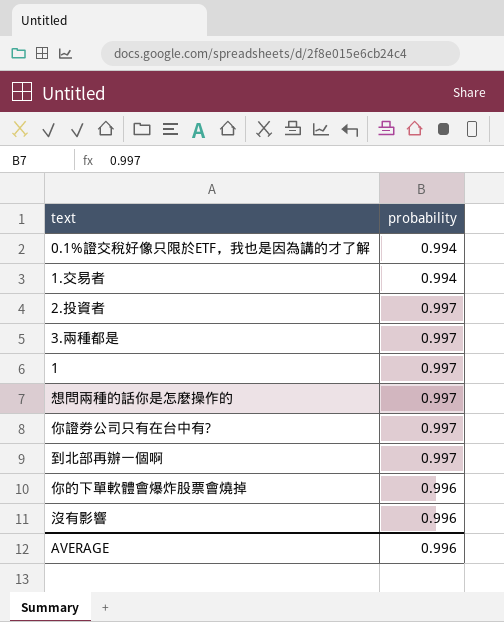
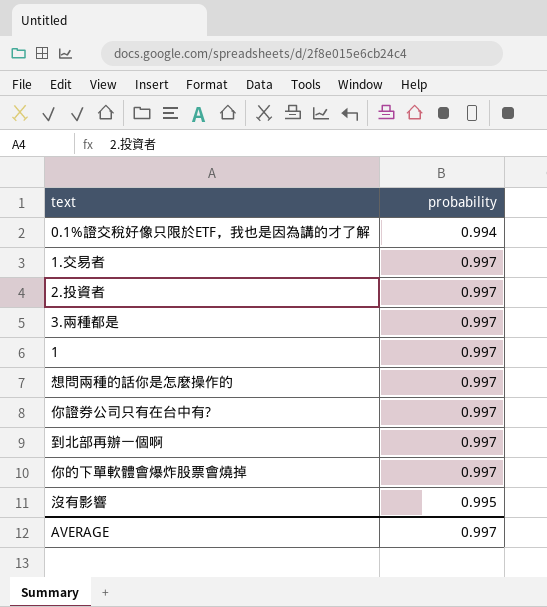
1.交易者 | probability: 0.994 -> 0.997
你的下單軟體會爆炸股票會燒掉 | probability: 0.996 -> 0.997
沒有影響 | probability: 0.996 -> 0.995
AVERAGE | probability: 0.996 -> 0.997

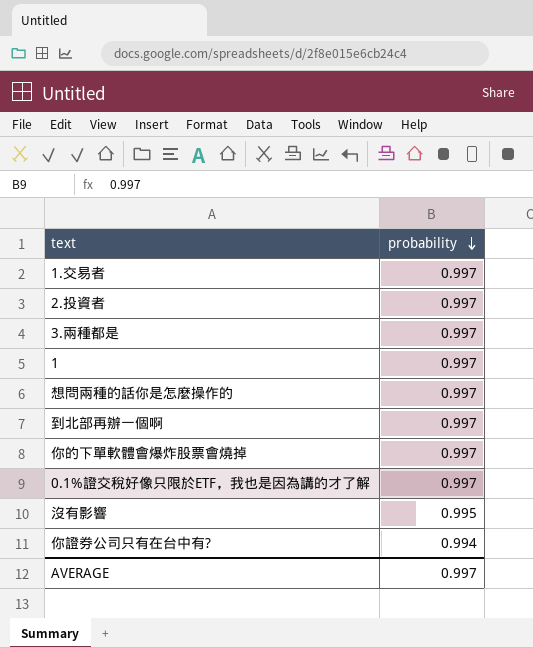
row order: none -> probability descending
0.1%證交稅好像只限於ETF，我也是因為講的才了解 | probability: 0.994 -> 0.997
你證券公司只有在台中有? | probability: 0.997 -> 0.994

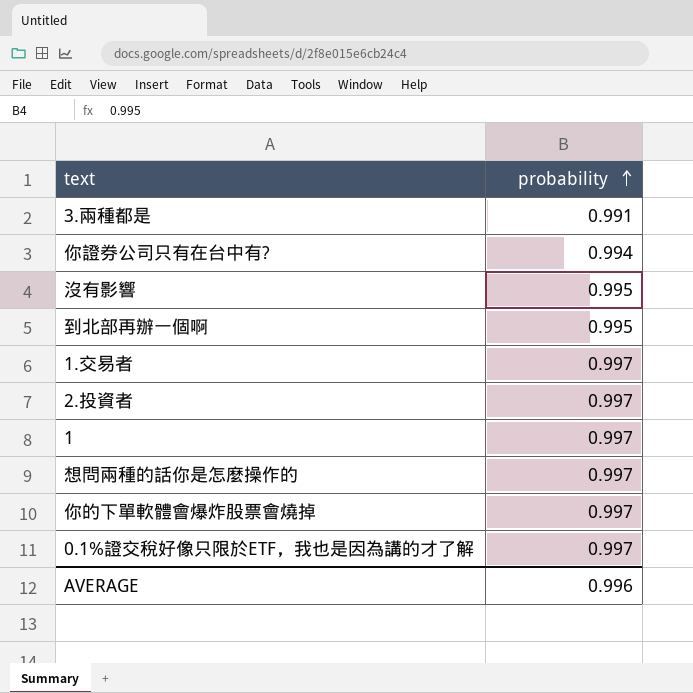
row order: probability descending -> probability ascending
3.兩種都是 | probability: 0.997 -> 0.991
到北部再辦一個啊 | probability: 0.997 -> 0.995
AVERAGE | probability: 0.997 -> 0.996

